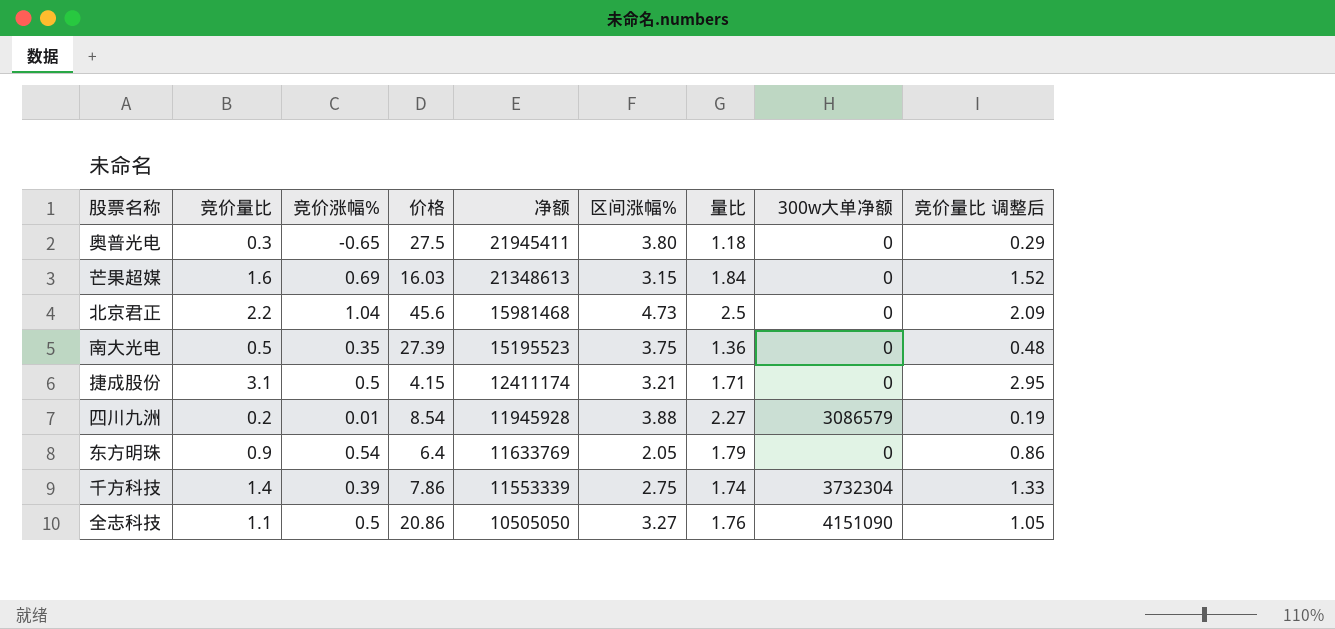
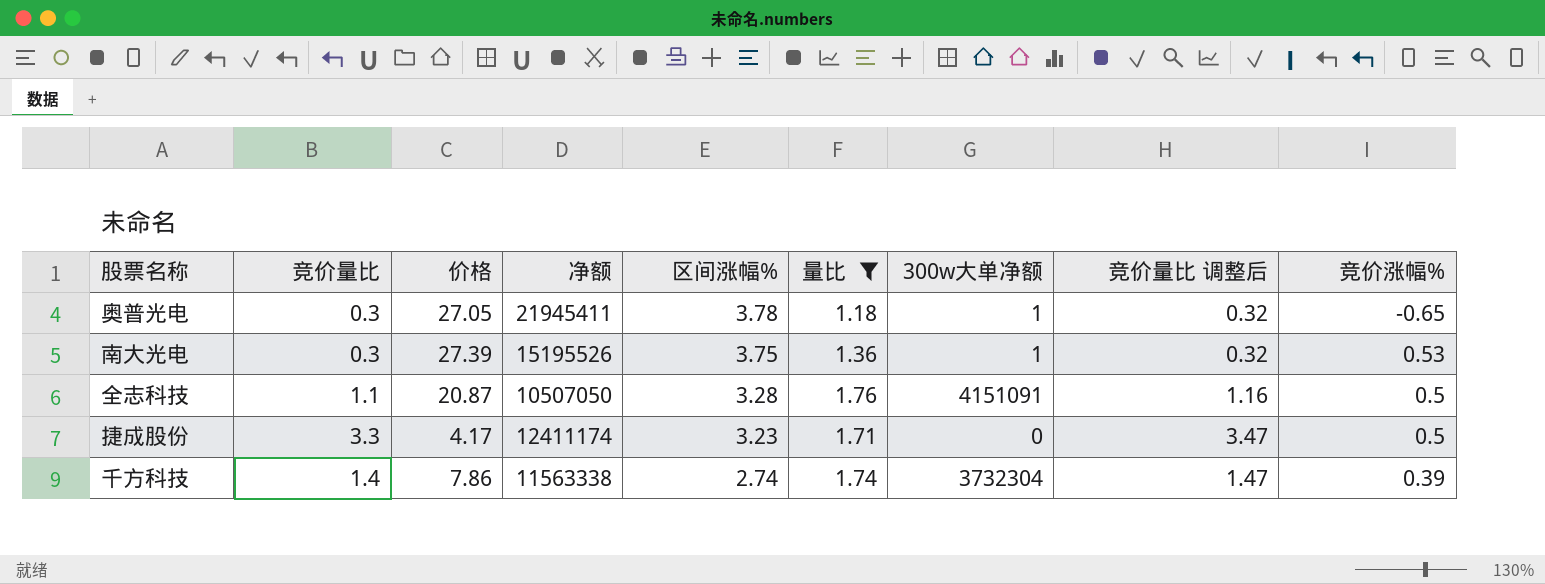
filter: none -> 量比 <= 1.76
row order: 净额 descending -> 区间涨幅% descending
column 竞价量比 调整后 | formula: [竞价量比] * 0.95 -> [竞价量比] * 1.05
column 竞价涨幅% | position: 3 -> 9
奥普光电 | 价格: 27.5 -> 27.05
奥普光电 | 区间涨幅%: 3.80 -> 3.78
奥普光电 | 300w大单净额: 0 -> 1
南大光电 | 竞价量比: 0.5 -> 0.3
南大光电 | 净额: 15195523 -> 15195526
南大光电 | 300w大单净额: 0 -> 1
南大光电 | 竞价涨幅%: 0.35 -> 0.53
全志科技 | 价格: 20.86 -> 20.87
全志科技 | 净额: 10505050 -> 10507050
全志科技 | 区间涨幅%: 3.27 -> 3.28
全志科技 | 300w大单净额: 4151090 -> 4151091
捷成股份 | 竞价量比: 3.1 -> 3.3
捷成股份 | 价格: 4.15 -> 4.17
捷成股份 | 区间涨幅%: 3.21 -> 3.23
千方科技 | 净额: 11553339 -> 11563338
千方科技 | 区间涨幅%: 2.75 -> 2.74

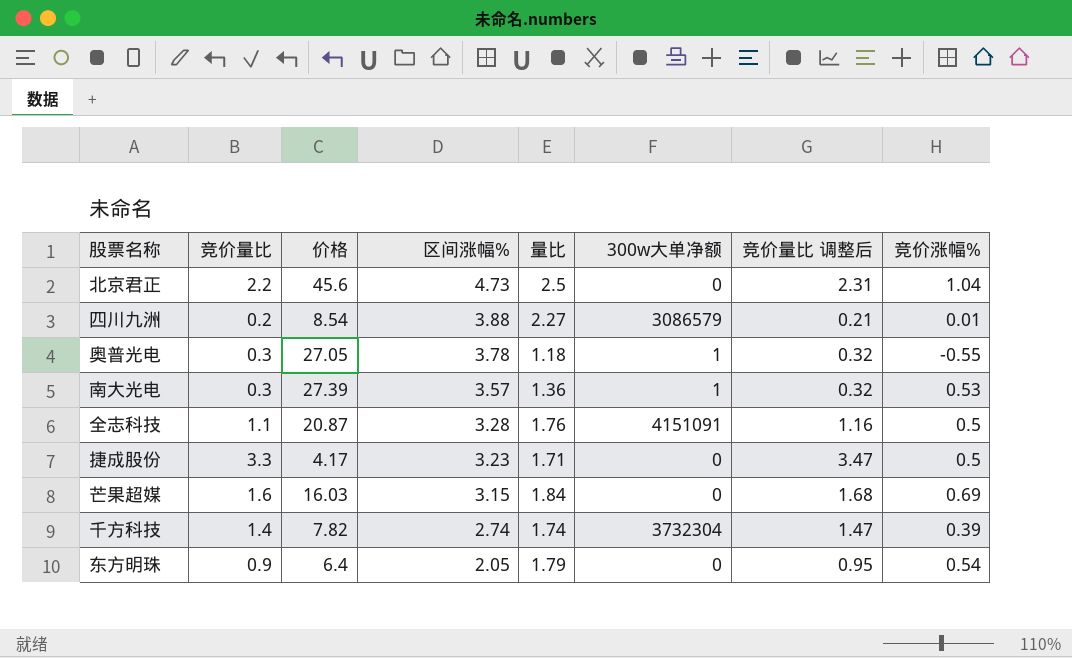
filter: 量比 <= 1.76 -> none
column 净额 | position: 4 -> none
奥普光电 | 竞价涨幅%: -0.65 -> -0.55
南大光电 | 区间涨幅%: 3.75 -> 3.57
千方科技 | 价格: 7.86 -> 7.82

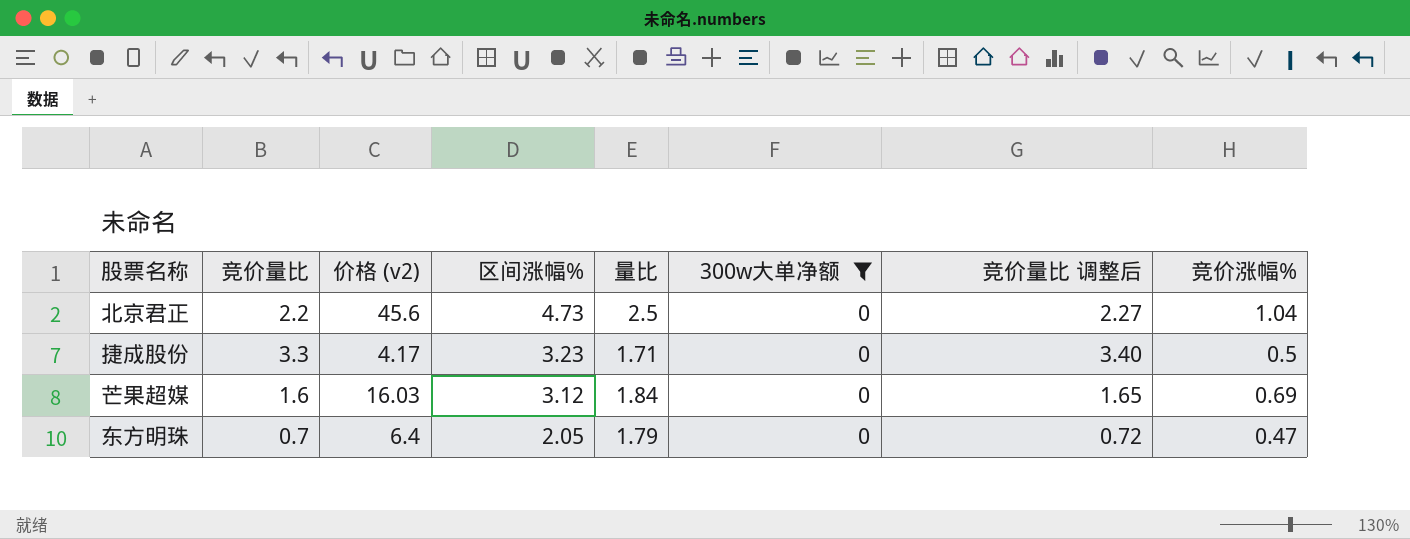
filter: none -> 300w大单净额 = 0
column name: 价格 -> 价格 (v2)
column 竞价量比 调整后 | formula: [竞价量比] * 1.05 -> [竞价量比] * 1.03
芒果超媒 | 区间涨幅%: 3.15 -> 3.12
东方明珠 | 竞价量比: 0.9 -> 0.7
东方明珠 | 竞价涨幅%: 0.54 -> 0.47

